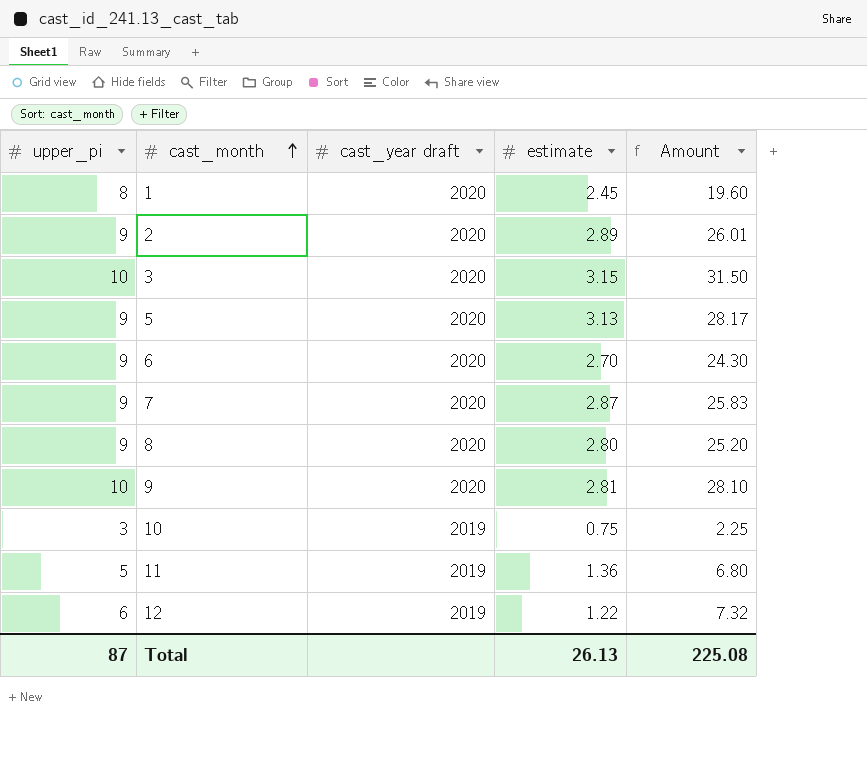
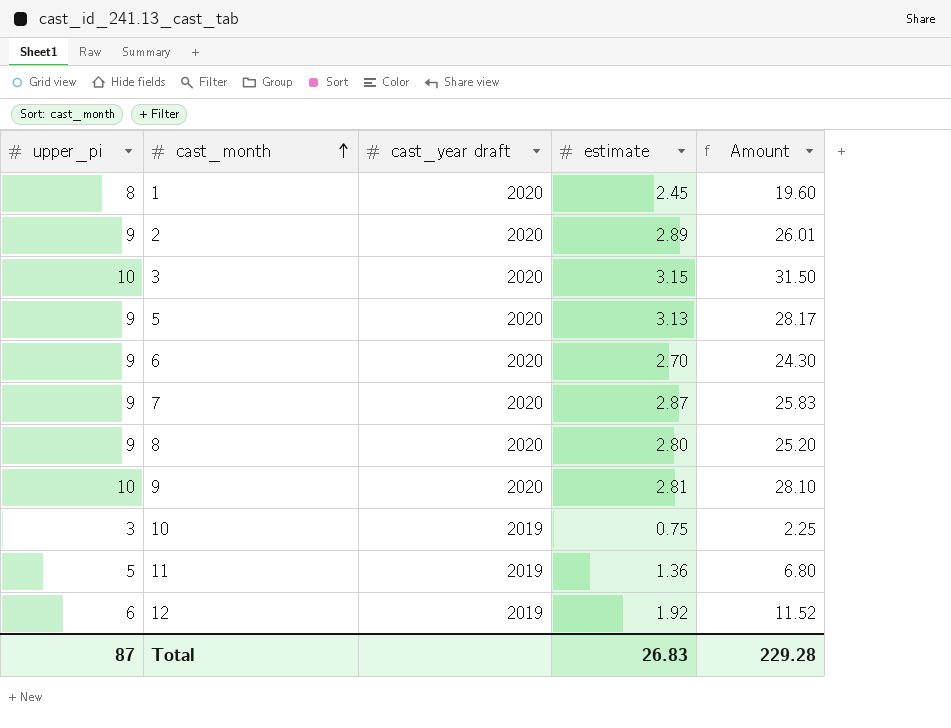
12 | estimate: 1.22 -> 1.92
12 | Amount: 7.32 -> 11.52
Total | estimate: 26.13 -> 26.83
Total | Amount: 225.08 -> 229.28

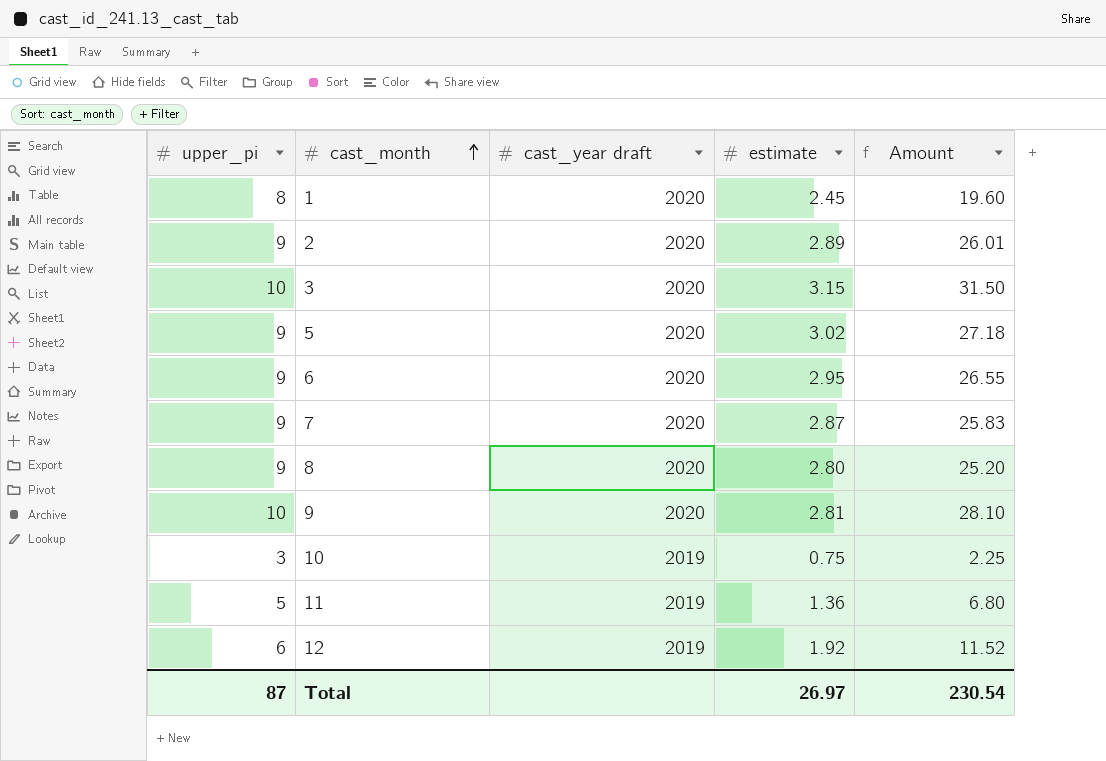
5 | estimate: 3.13 -> 3.02
5 | Amount: 28.17 -> 27.18
6 | estimate: 2.70 -> 2.95
6 | Amount: 24.30 -> 26.55
Total | estimate: 26.83 -> 26.97
Total | Amount: 229.28 -> 230.54

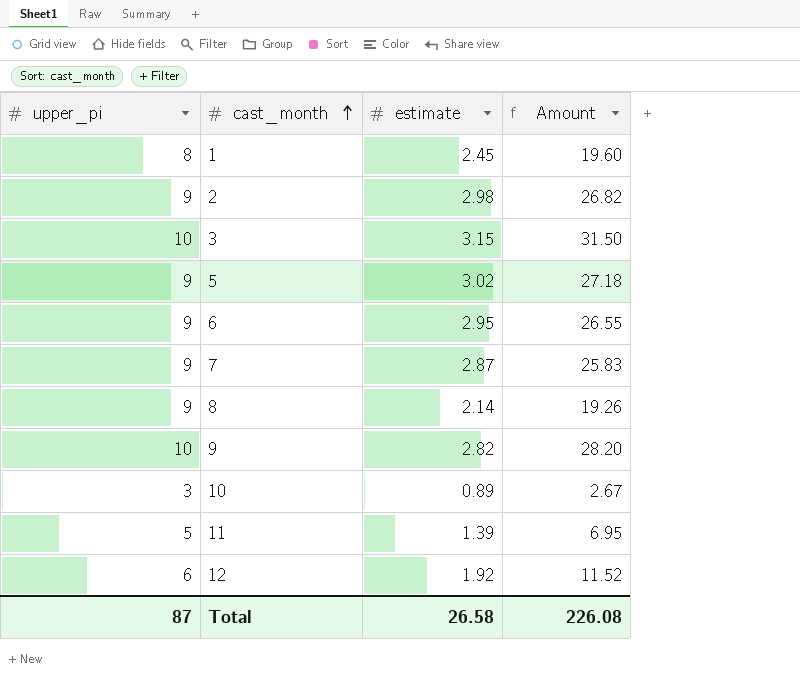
column cast_year draft | position: 3 -> none
2 | estimate: 2.89 -> 2.98
2 | Amount: 26.01 -> 26.82
8 | estimate: 2.80 -> 2.14
8 | Amount: 25.20 -> 19.26
9 | estimate: 2.81 -> 2.82
9 | Amount: 28.10 -> 28.20
10 | estimate: 0.75 -> 0.89
10 | Amount: 2.25 -> 2.67
11 | estimate: 1.36 -> 1.39
11 | Amount: 6.80 -> 6.95
Total | estimate: 26.97 -> 26.58
Total | Amount: 230.54 -> 226.08

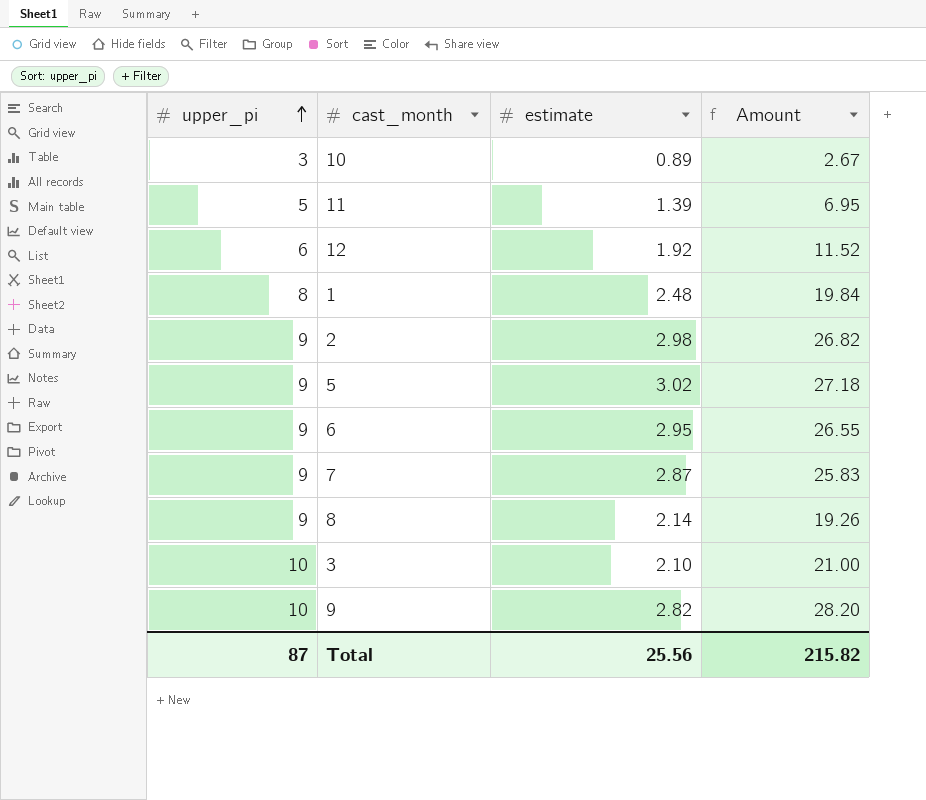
row order: cast_month ascending -> upper_pi ascending
1 | estimate: 2.45 -> 2.48
1 | Amount: 19.60 -> 19.84
3 | estimate: 3.15 -> 2.10
3 | Amount: 31.50 -> 21.00
Total | estimate: 26.58 -> 25.56
Total | Amount: 226.08 -> 215.82

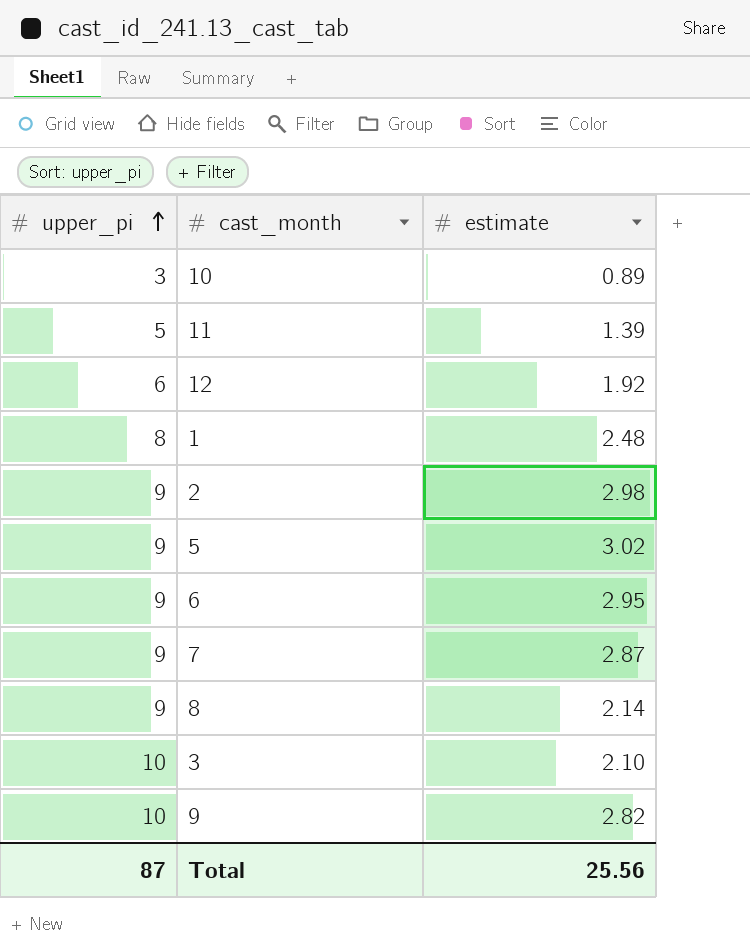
column Amount | formula: [upper_pi] * [estimate] -> none

